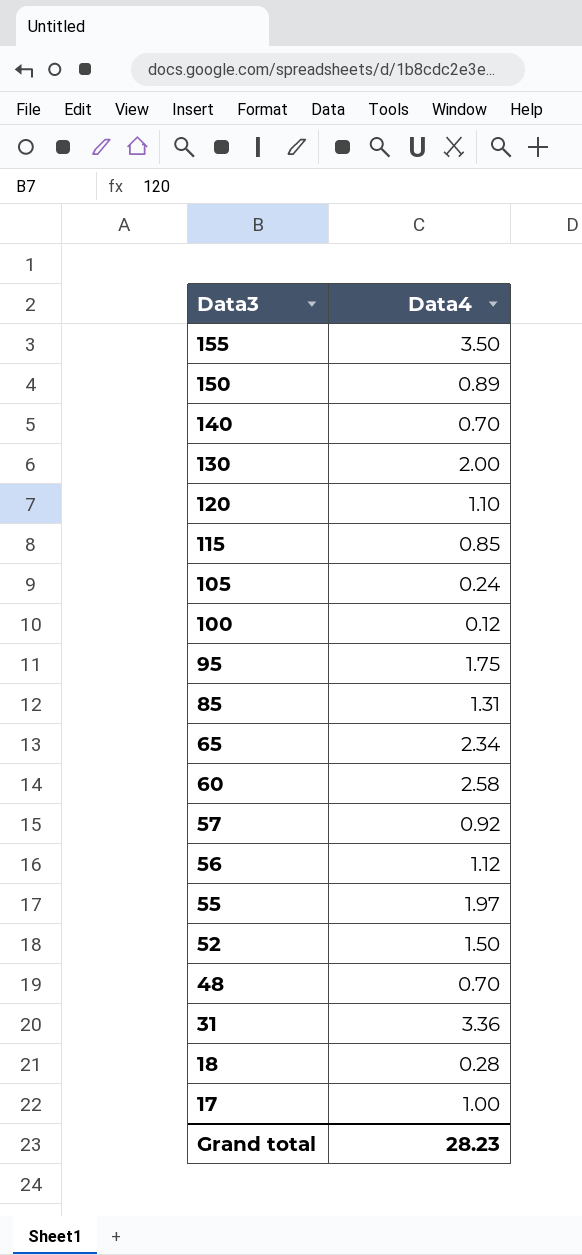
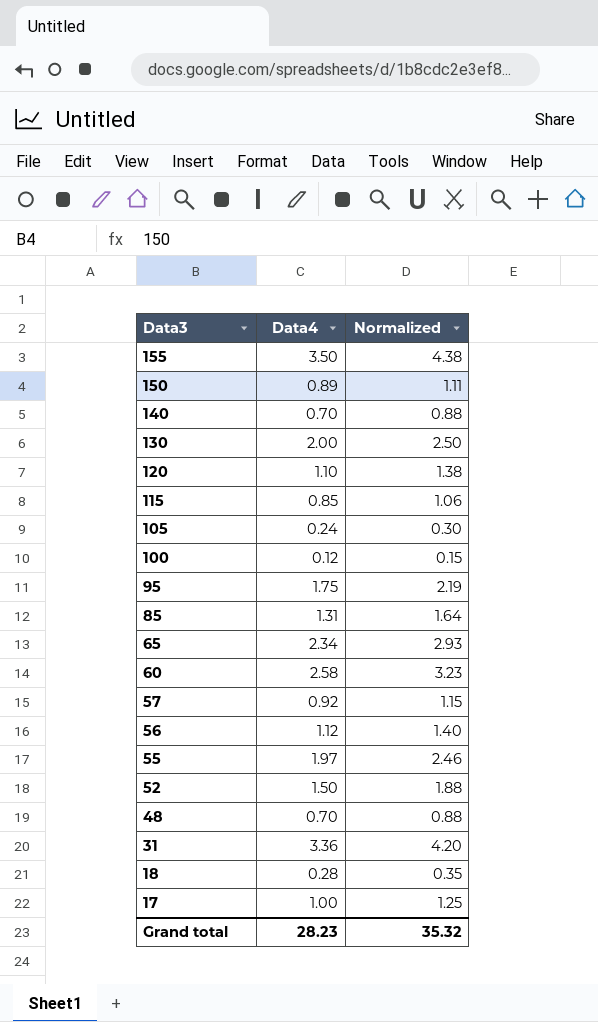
column Normalized | formula: none -> [Data4] * 1.25

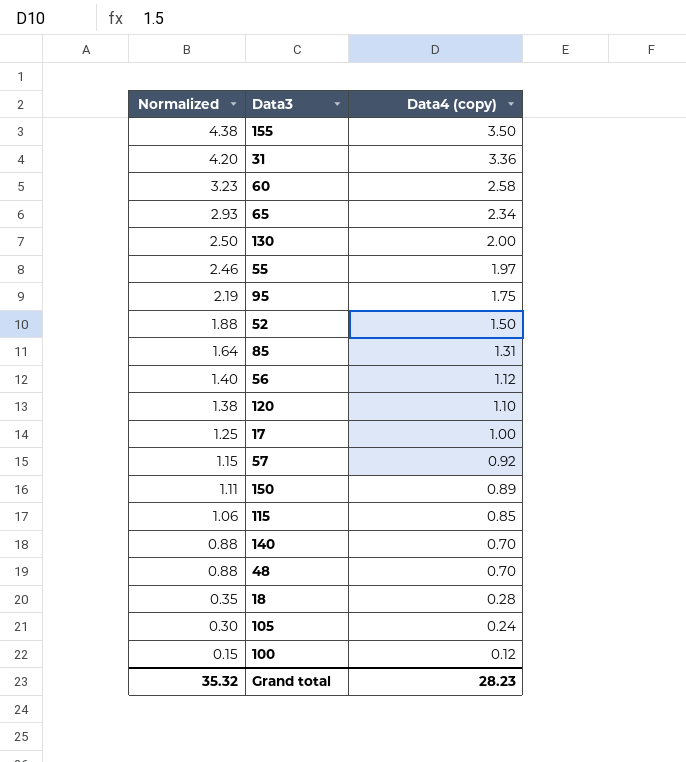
row order: Data3 descending -> Normalized descending
column Normalized | position: 3 -> 1
column name: Data4 -> Data4 (copy)

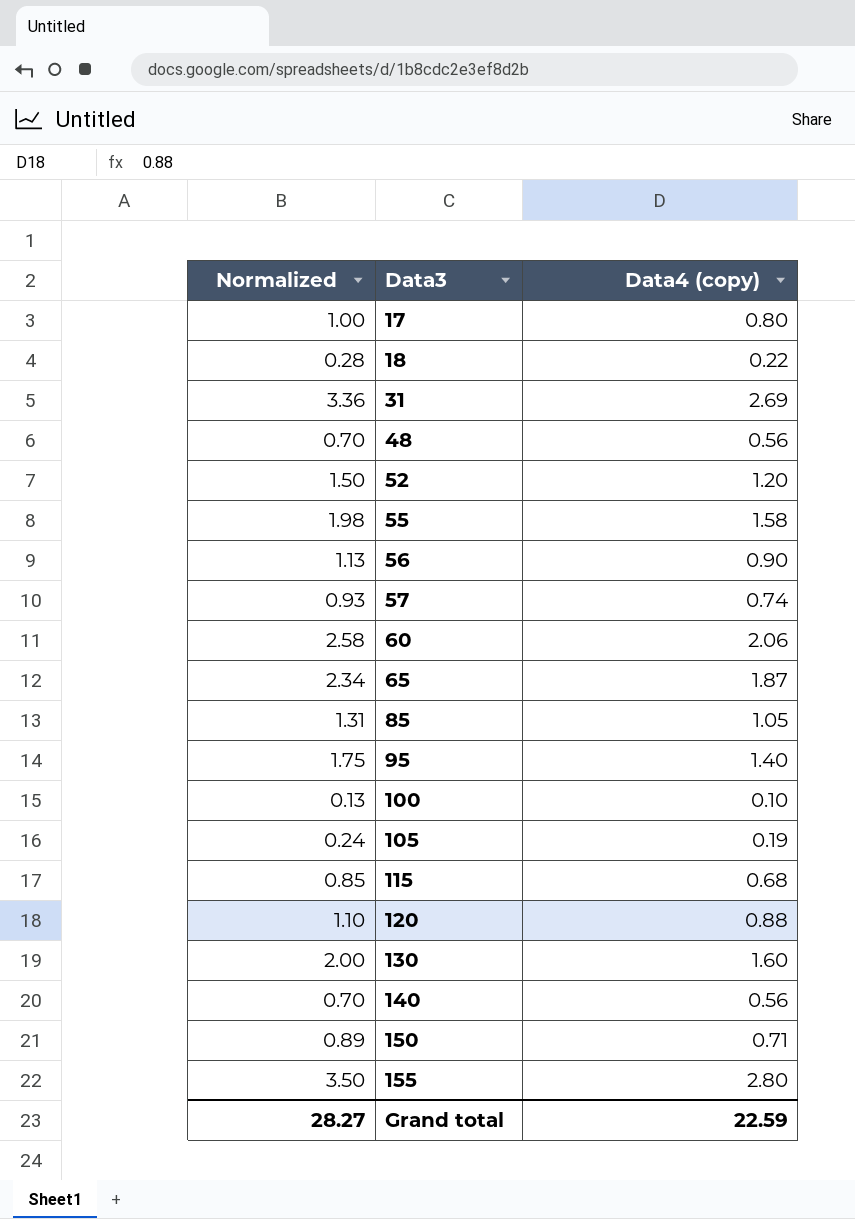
row order: Normalized descending -> Data3 ascending
17 | Normalized: 1.25 -> 1.00
17 | Data4 (copy): 1.00 -> 0.80
18 | Normalized: 0.35 -> 0.28
18 | Data4 (copy): 0.28 -> 0.22
31 | Normalized: 4.20 -> 3.36
31 | Data4 (copy): 3.36 -> 2.69
48 | Normalized: 0.88 -> 0.70
48 | Data4 (copy): 0.70 -> 0.56
52 | Normalized: 1.88 -> 1.50
52 | Data4 (copy): 1.50 -> 1.20
55 | Normalized: 2.46 -> 1.98
55 | Data4 (copy): 1.97 -> 1.58
56 | Normalized: 1.40 -> 1.13
56 | Data4 (copy): 1.12 -> 0.90
57 | Normalized: 1.15 -> 0.93
57 | Data4 (copy): 0.92 -> 0.74
60 | Normalized: 3.23 -> 2.58
60 | Data4 (copy): 2.58 -> 2.06
65 | Normalized: 2.93 -> 2.34
65 | Data4 (copy): 2.34 -> 1.87
85 | Normalized: 1.64 -> 1.31
85 | Data4 (copy): 1.31 -> 1.05
95 | Normalized: 2.19 -> 1.75
95 | Data4 (copy): 1.75 -> 1.40
100 | Normalized: 0.15 -> 0.13
100 | Data4 (copy): 0.12 -> 0.10
105 | Normalized: 0.30 -> 0.24
105 | Data4 (copy): 0.24 -> 0.19
115 | Normalized: 1.06 -> 0.85
115 | Data4 (copy): 0.85 -> 0.68
120 | Normalized: 1.38 -> 1.10
120 | Data4 (copy): 1.10 -> 0.88
130 | Normalized: 2.50 -> 2.00
130 | Data4 (copy): 2.00 -> 1.60
140 | Normalized: 0.88 -> 0.70
140 | Data4 (copy): 0.70 -> 0.56
150 | Normalized: 1.11 -> 0.89
150 | Data4 (copy): 0.89 -> 0.71
155 | Normalized: 4.38 -> 3.50
155 | Data4 (copy): 3.50 -> 2.80
Grand total | Normalized: 35.32 -> 28.27
Grand total | Data4 (copy): 28.23 -> 22.59

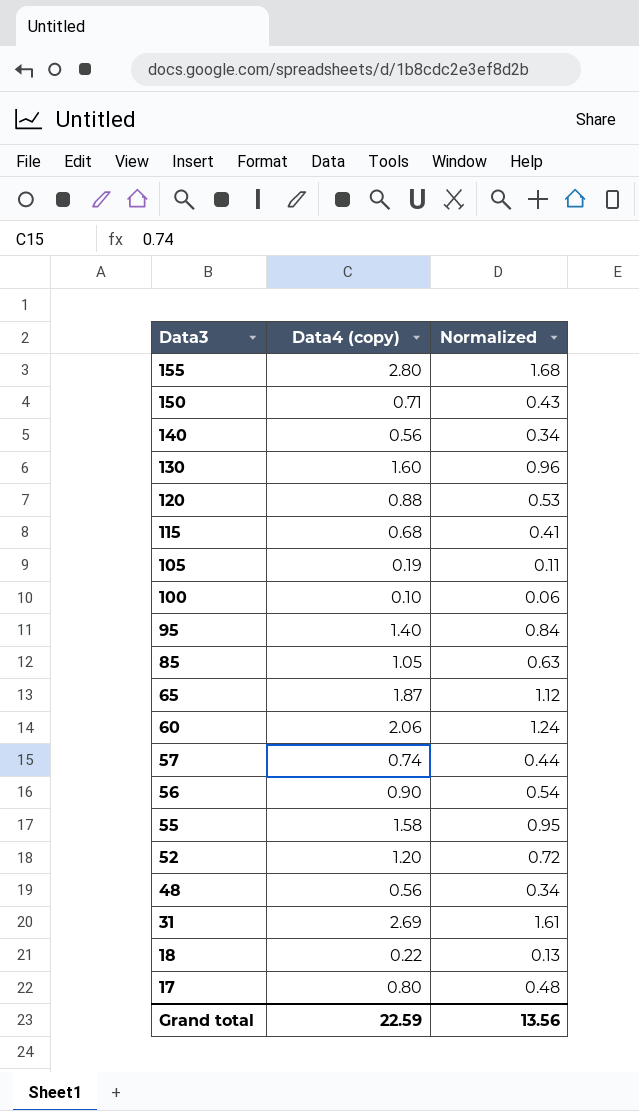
row order: Data3 ascending -> Data3 descending
column Normalized | formula: [Data4 (copy)] * 1.25 -> [Data4 (copy)] * 0.6
column Normalized | position: 1 -> 3
Grand total | Normalized: 28.27 -> 13.56

